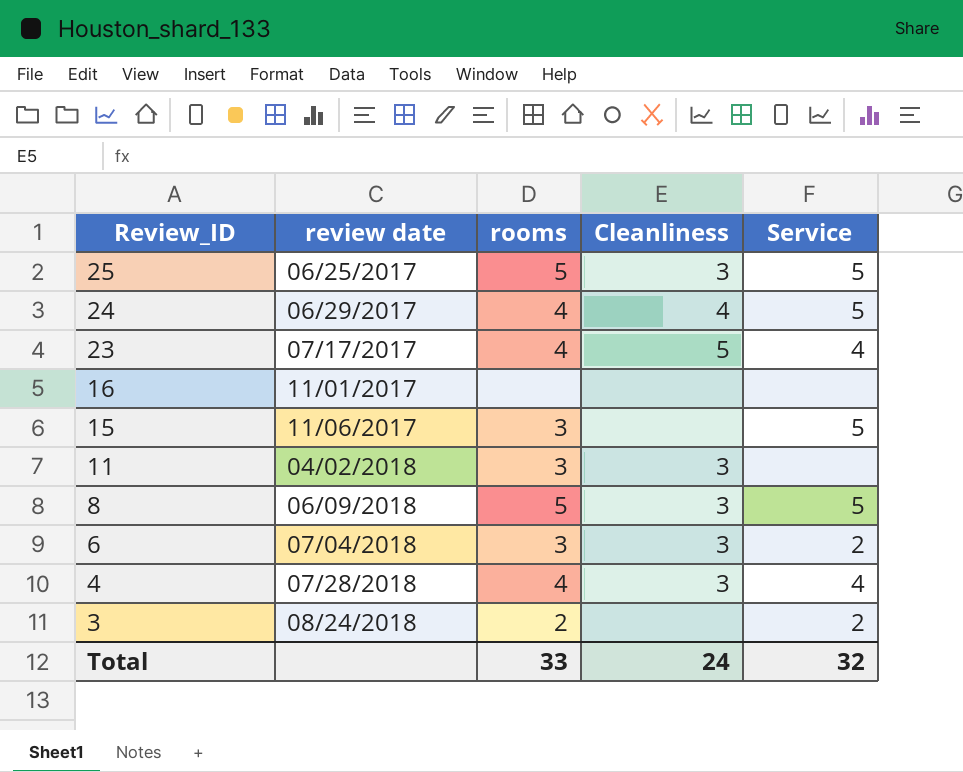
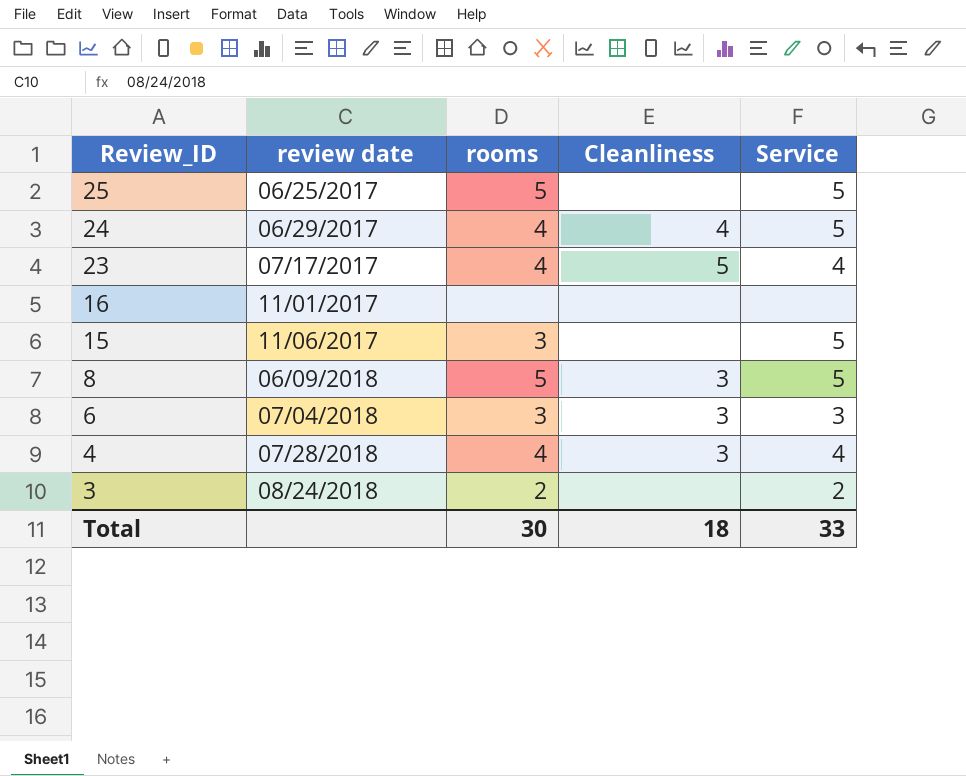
row 11: 04/02/2018 | 3 | 3 | none -> none
25 | Cleanliness: 3 -> none
6 | Service: 2 -> 3
Total | rooms: 33 -> 30
Total | Cleanliness: 24 -> 18
Total | Service: 32 -> 33

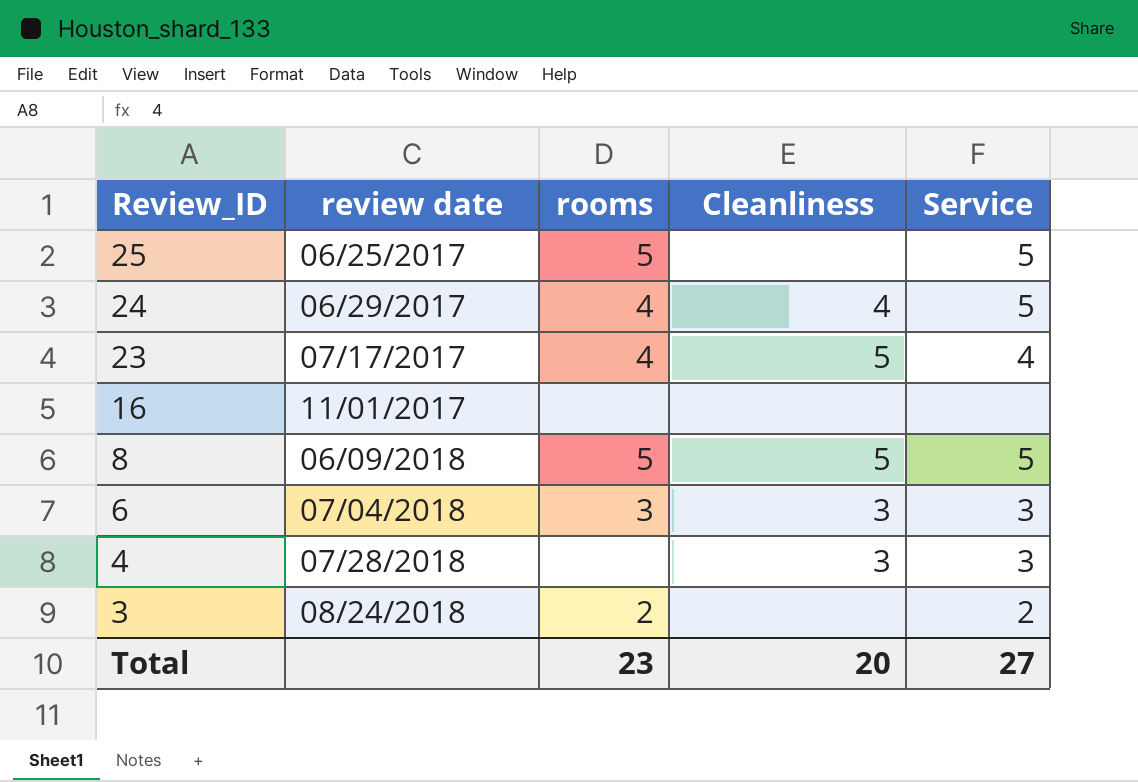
row 15: 11/06/2017 | 3 | none | 5 -> none
8 | Cleanliness: 3 -> 5
4 | rooms: 4 -> none
4 | Service: 4 -> 3
Total | rooms: 30 -> 23
Total | Cleanliness: 18 -> 20
Total | Service: 33 -> 27

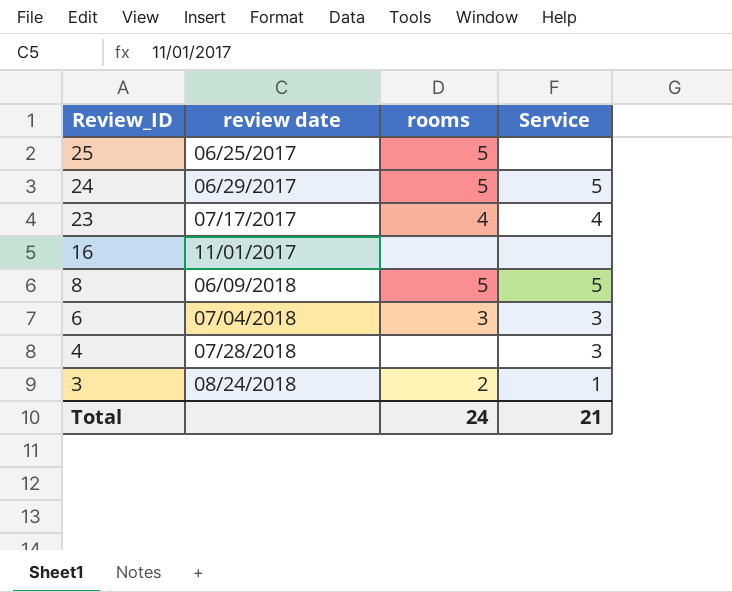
column Cleanliness | position: 4 -> none
25 | Service: 5 -> none
24 | rooms: 4 -> 5
3 | Service: 2 -> 1
Total | rooms: 23 -> 24
Total | Service: 27 -> 21

